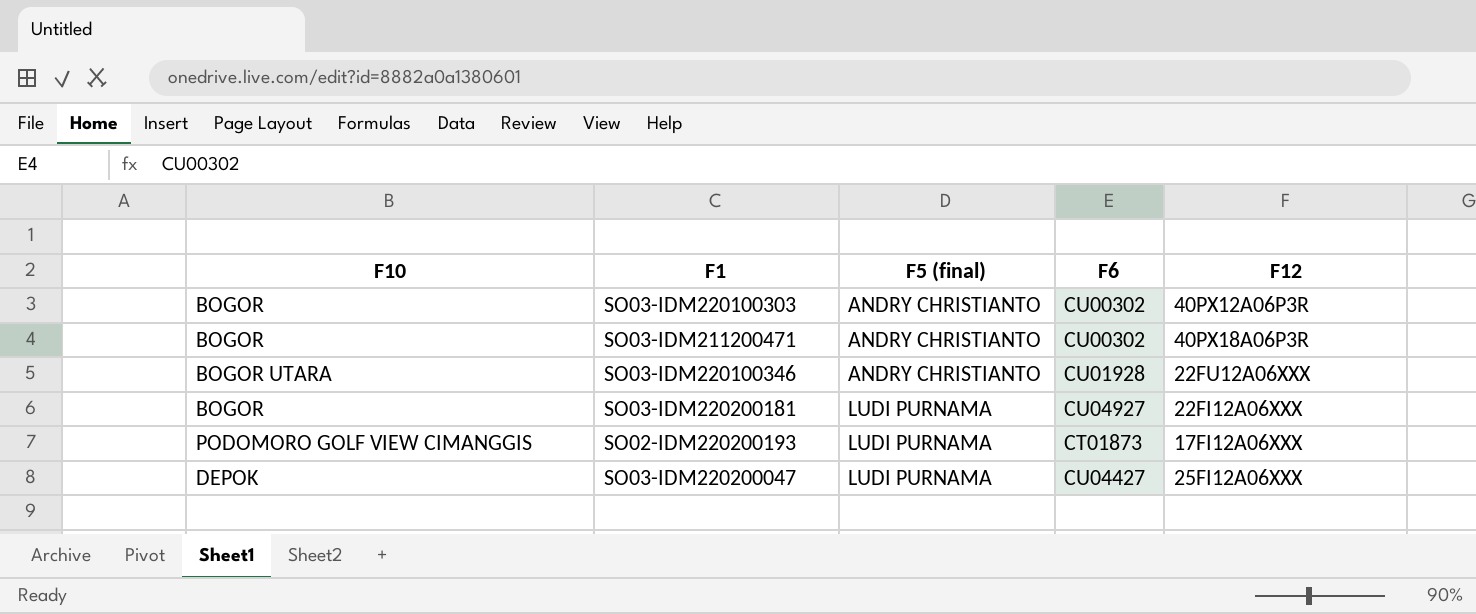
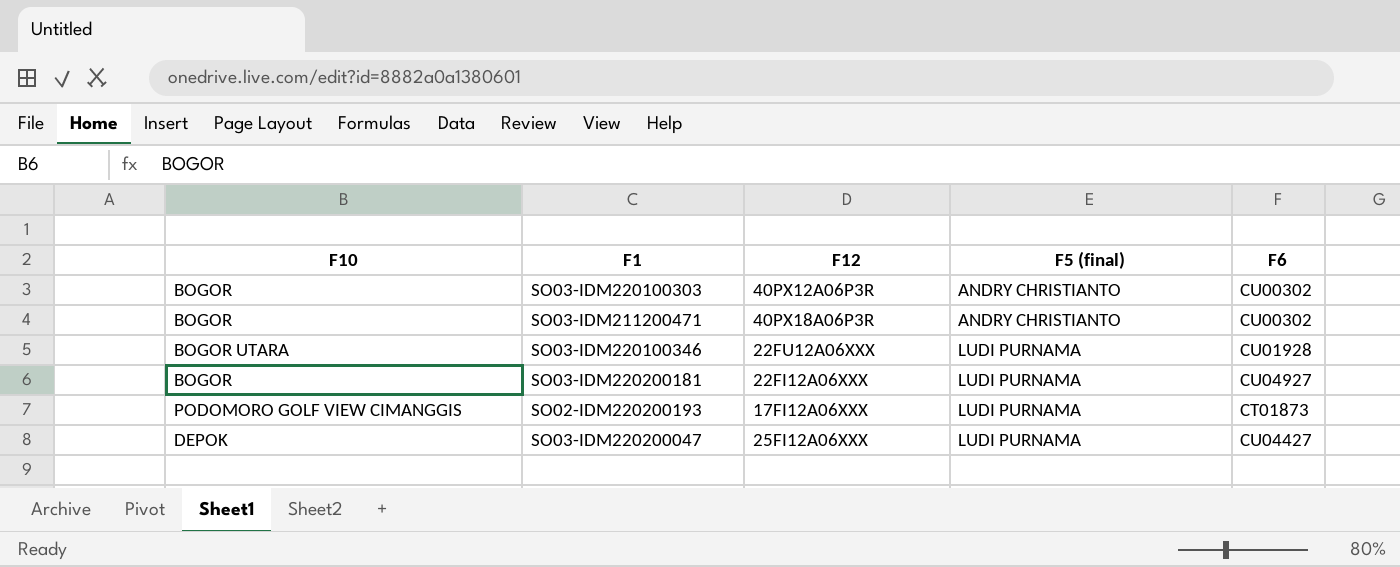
column F12 | position: 5 -> 3
SO03-IDM220100346 | F5 (final): ANDRY CHRISTIANTO -> LUDI PURNAMA

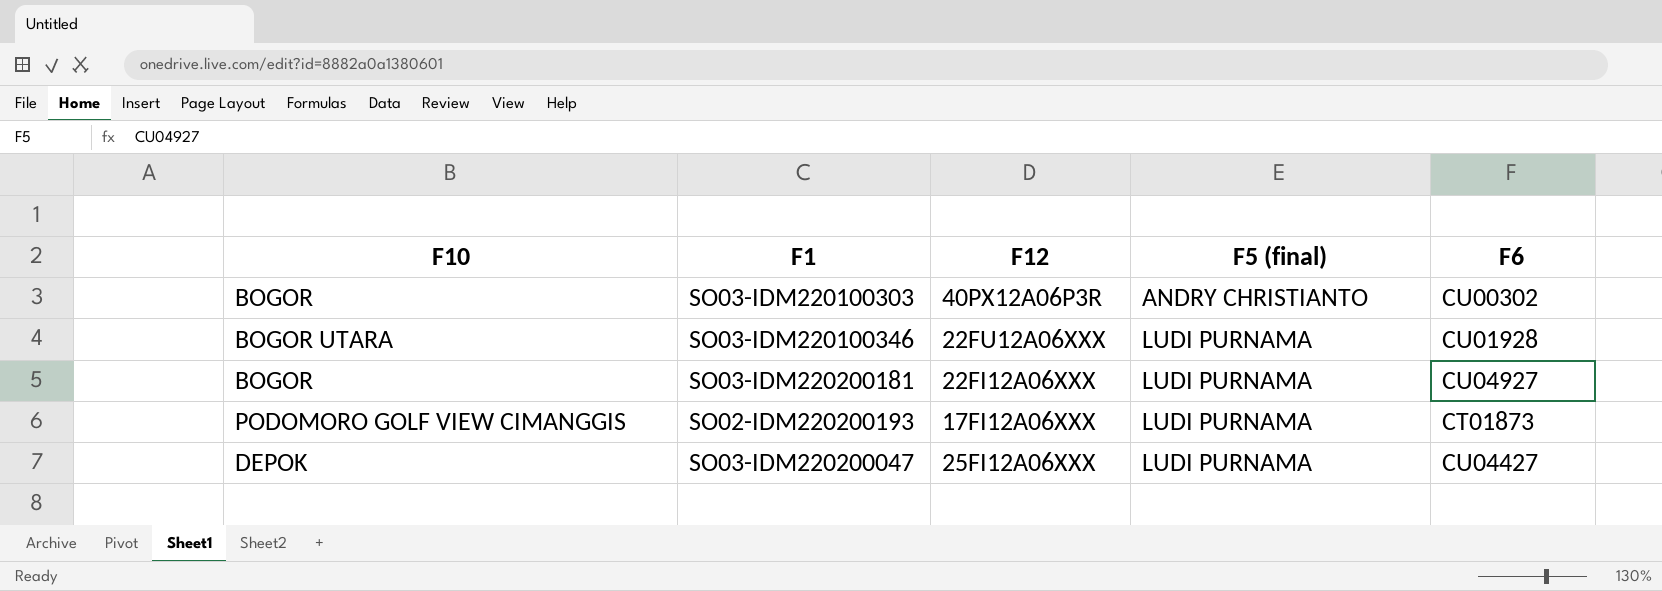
row SO03-IDM211200471: BOGOR | 40PX18A06P3R | ANDRY CHRISTIANTO | CU00302 -> none

